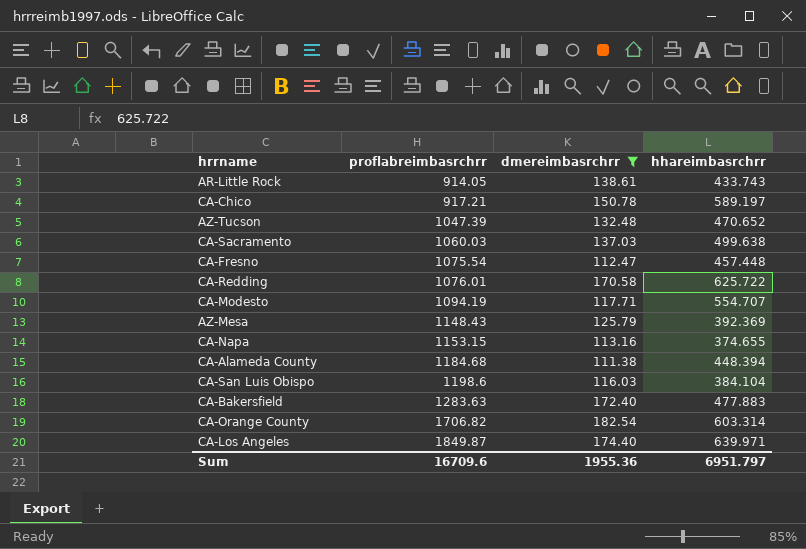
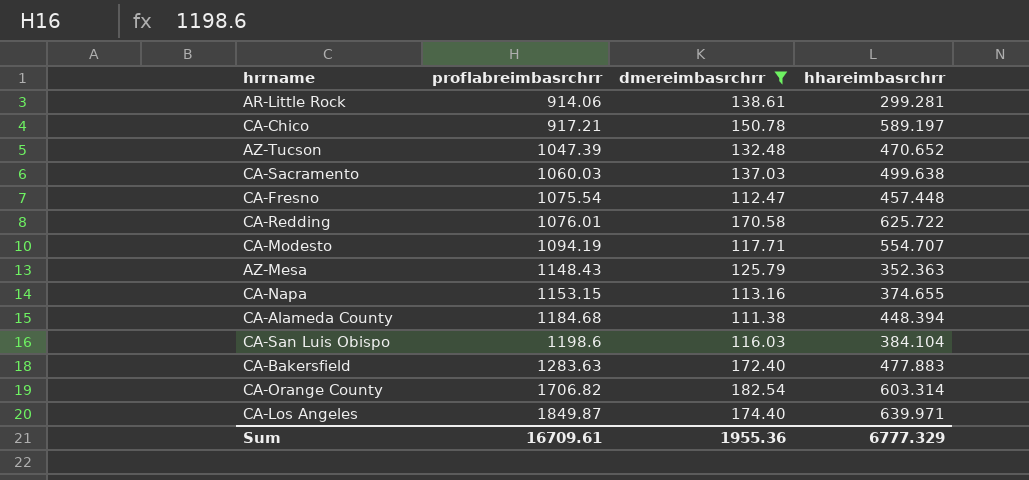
AR-Little Rock | proflabreimbasrchrr: 914.05 -> 914.06
AR-Little Rock | hhareimbasrchrr: 433.743 -> 299.281
AZ-Mesa | hhareimbasrchrr: 392.369 -> 352.363
Sum | proflabreimbasrchrr: 16709.6 -> 16709.61
Sum | hhareimbasrchrr: 6951.797 -> 6777.329

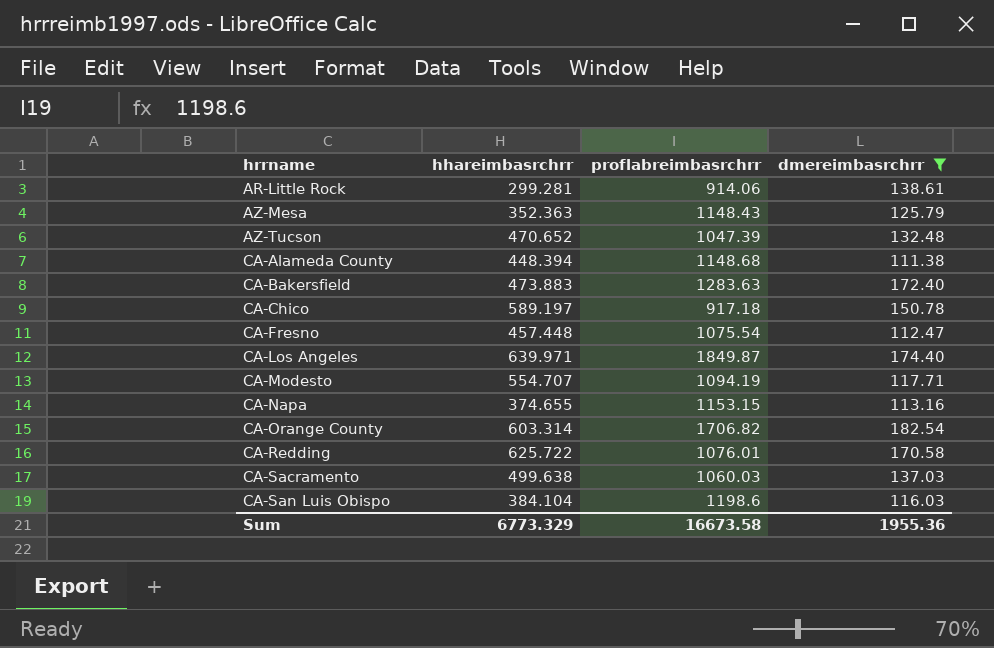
row order: proflabreimbasrchrr ascending -> hrrname ascending
column hhareimbasrchrr | position: 4 -> 2
CA-Alameda County | proflabreimbasrchrr: 1184.68 -> 1148.68
CA-Bakersfield | hhareimbasrchrr: 477.883 -> 473.883
CA-Chico | proflabreimbasrchrr: 917.21 -> 917.18
Sum | hhareimbasrchrr: 6777.329 -> 6773.329
Sum | proflabreimbasrchrr: 16709.61 -> 16673.58

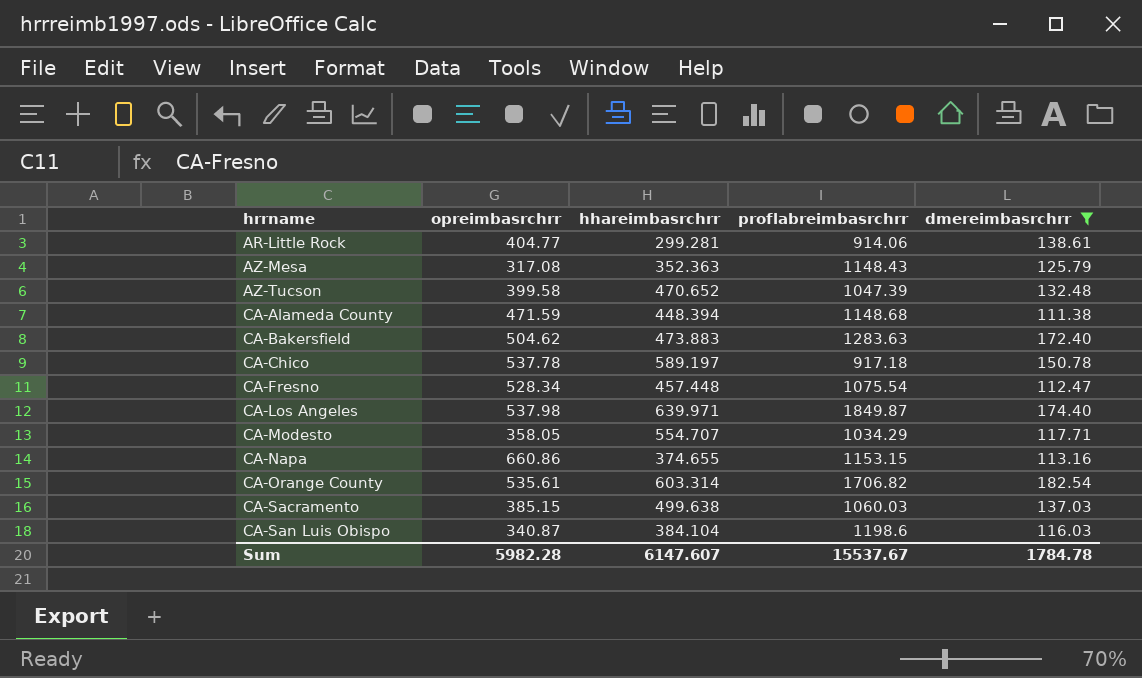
column opreimbasrchrr | position: none -> 2
row CA-Redding: 625.722 | 1076.01 | 170.58 -> none
CA-Modesto | proflabreimbasrchrr: 1094.19 -> 1034.29
Sum | hhareimbasrchrr: 6773.329 -> 6147.607
Sum | proflabreimbasrchrr: 16673.58 -> 15537.67
Sum | dmereimbasrchrr: 1955.36 -> 1784.78

